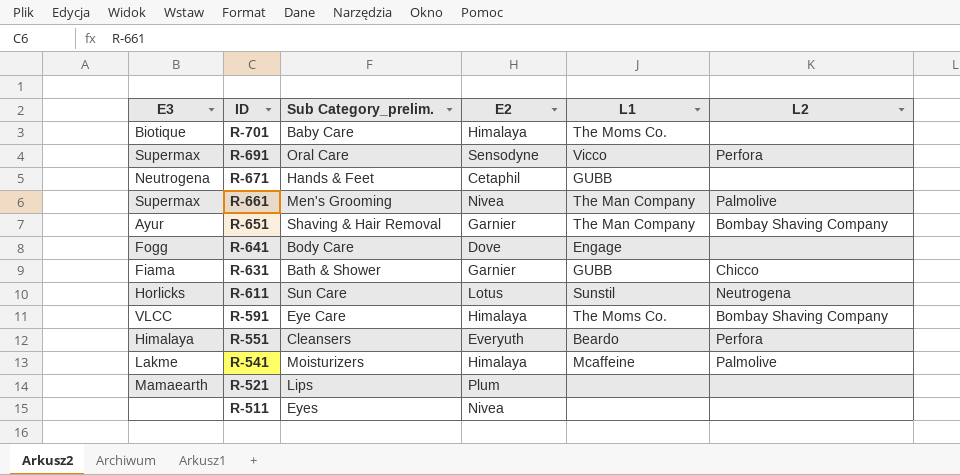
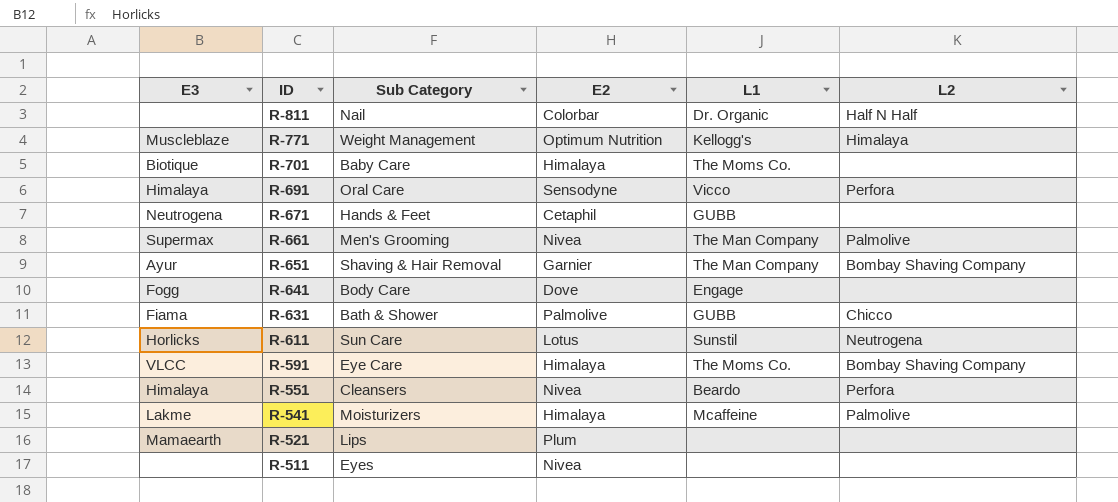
column name: Sub Category_prelim. -> Sub Category
row R-811: none -> none | Nail | Colorbar | Dr. Organic | Half N Half
row R-771: none -> Muscleblaze | Weight Management | Optimum Nutrition | Kellogg's | Himalaya
R-691 | E3: Supermax -> Himalaya
R-631 | E2: Garnier -> Palmolive
R-551 | E2: Everyuth -> Nivea

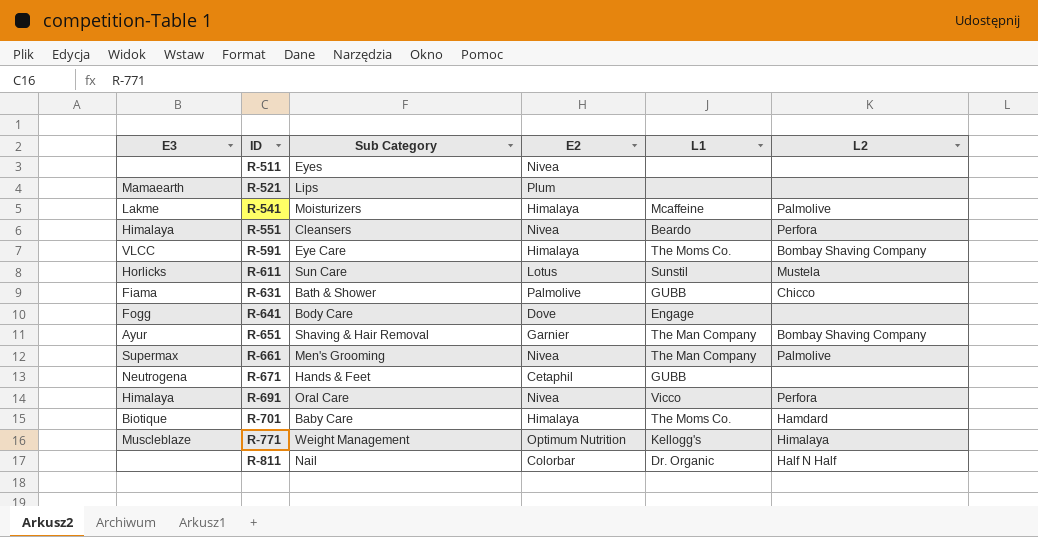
row order: ID descending -> ID ascending
R-611 | L2: Neutrogena -> Mustela
R-691 | E2: Sensodyne -> Nivea
R-701 | L2: none -> Hamdard

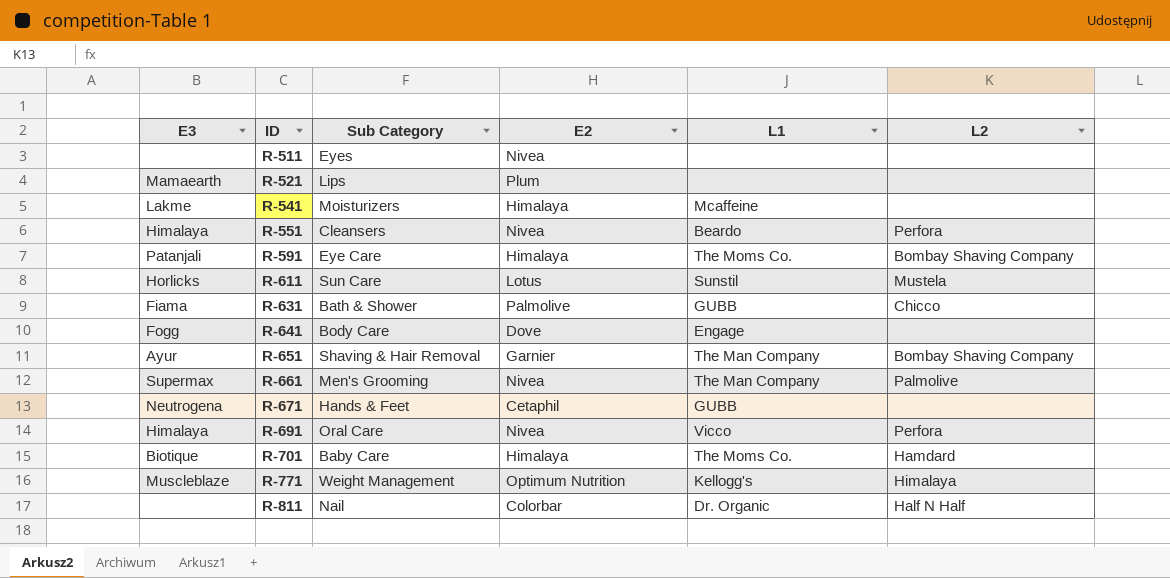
R-541 | L2: Palmolive -> none
R-591 | E3: VLCC -> Patanjali

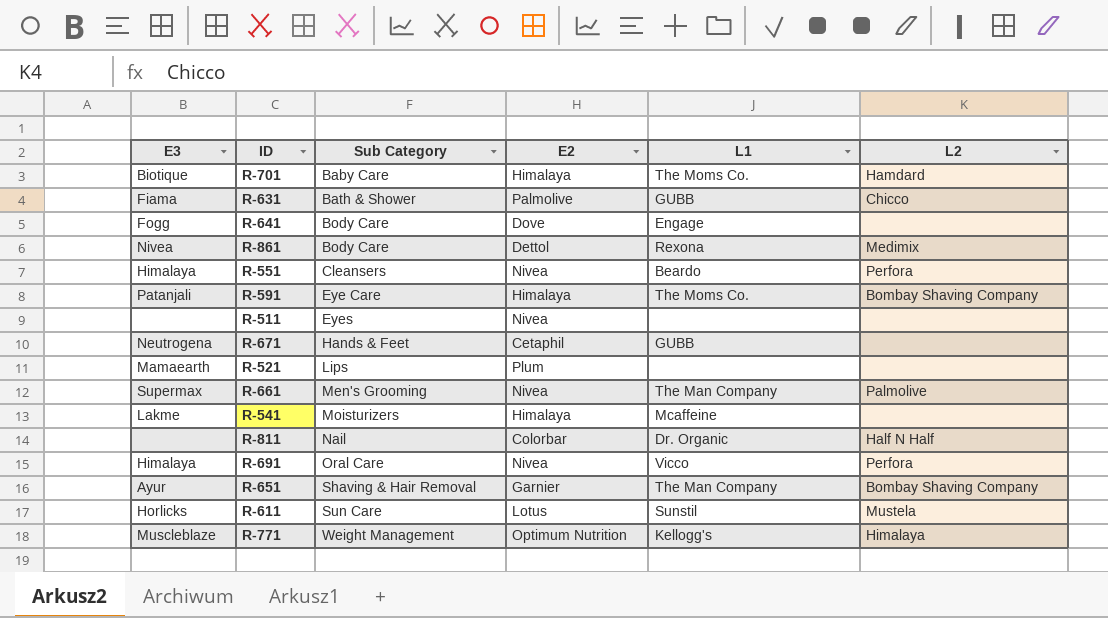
row order: ID ascending -> Sub Category ascending
row R-861: none -> Nivea | Body Care | Dettol | Rexona | Medimix

